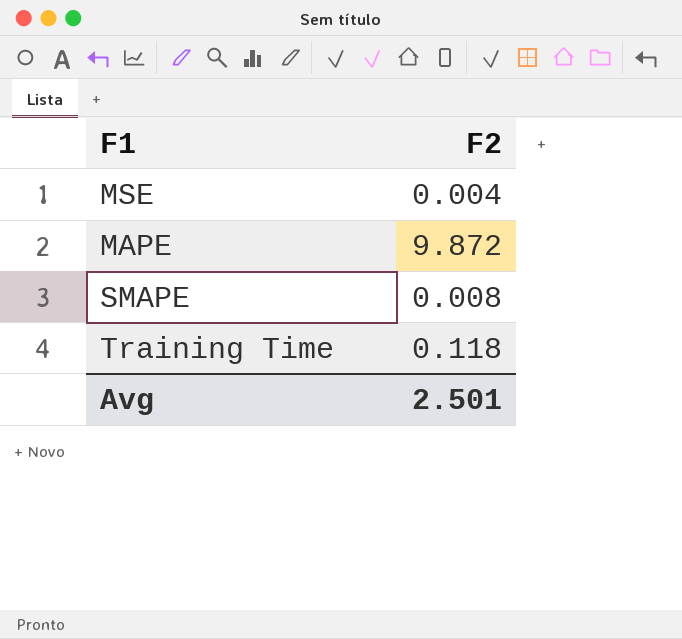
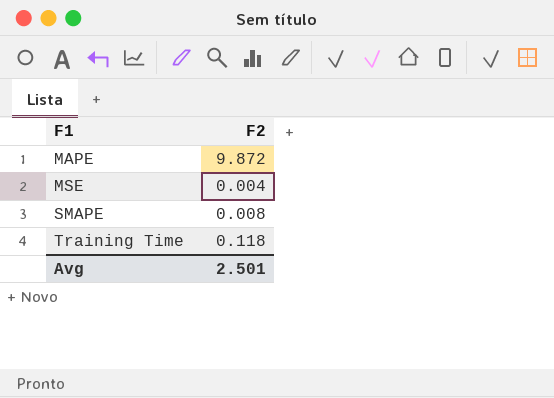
row order: none -> F1 ascending

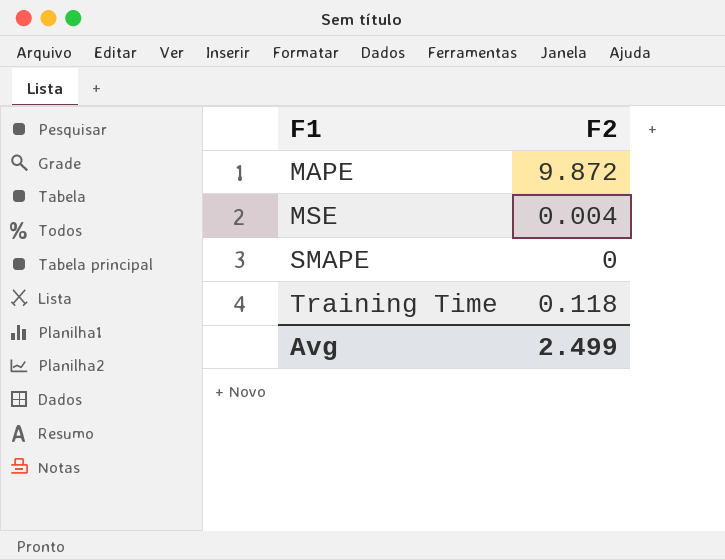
SMAPE | F2: 0.008 -> 0
Avg | F2: 2.501 -> 2.499

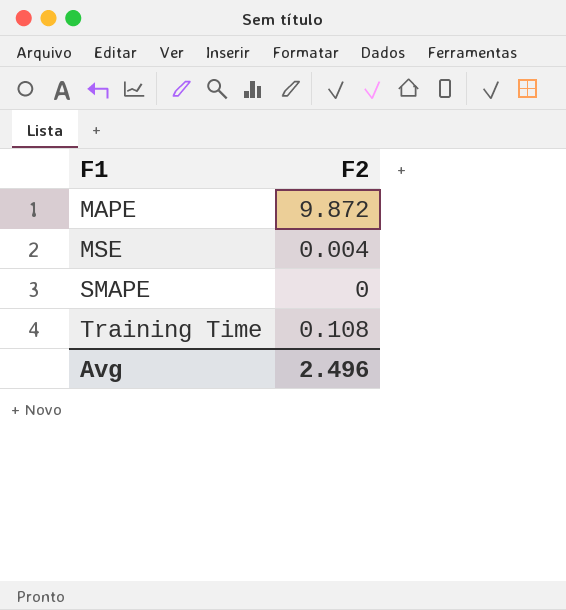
Training Time | F2: 0.118 -> 0.108
Avg | F2: 2.499 -> 2.496

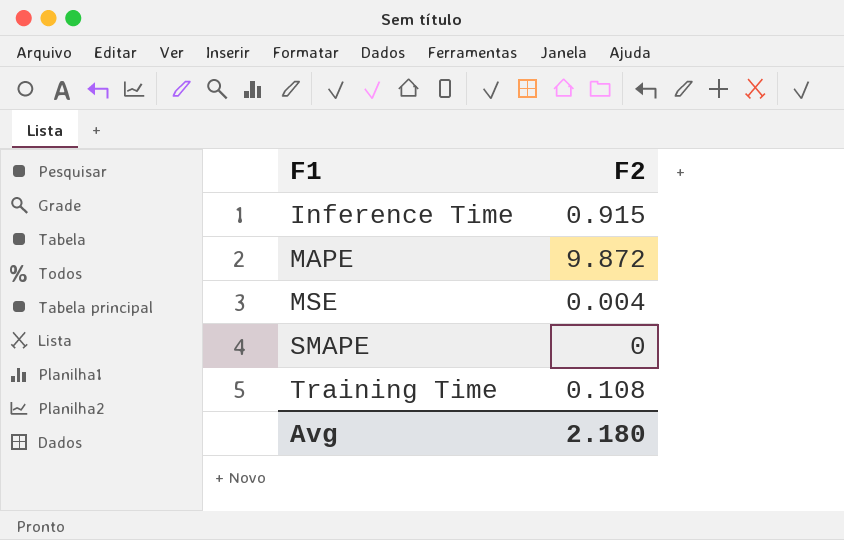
row Inference Time: none -> 0.915
Avg | F2: 2.496 -> 2.180

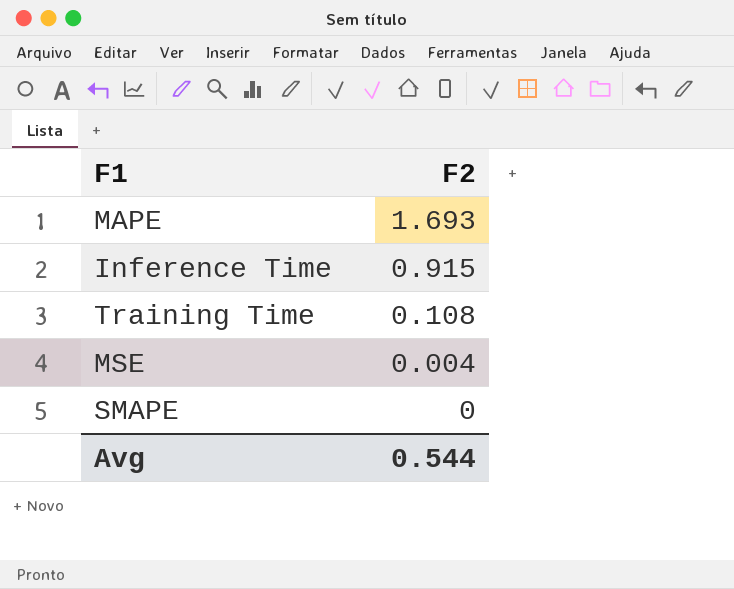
row order: F1 ascending -> F2 descending
MAPE | F2: 9.872 -> 1.693
Avg | F2: 2.180 -> 0.544

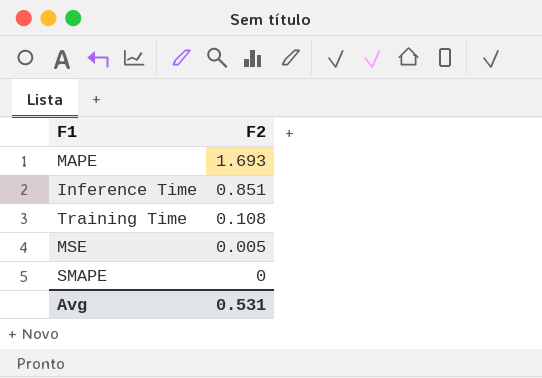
Inference Time | F2: 0.915 -> 0.851
MSE | F2: 0.004 -> 0.005
Avg | F2: 0.544 -> 0.531

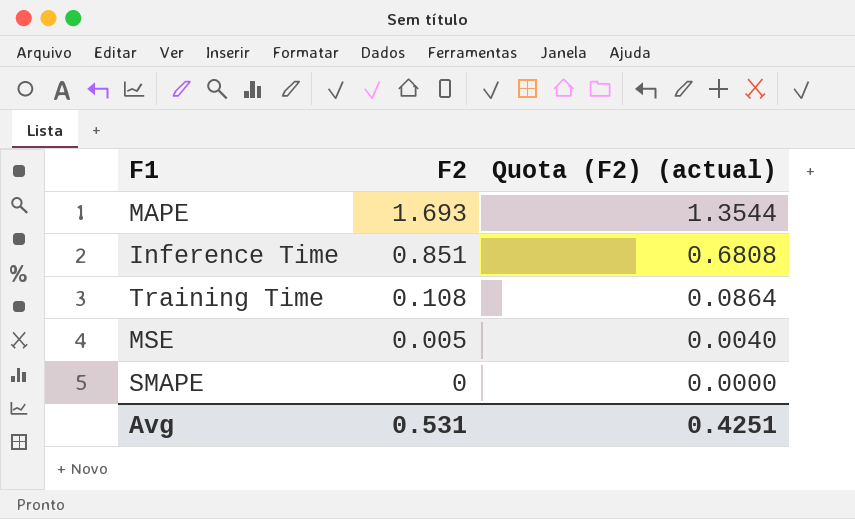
column Quota (F2) (actual) | formula: none -> [F2] * 0.8

